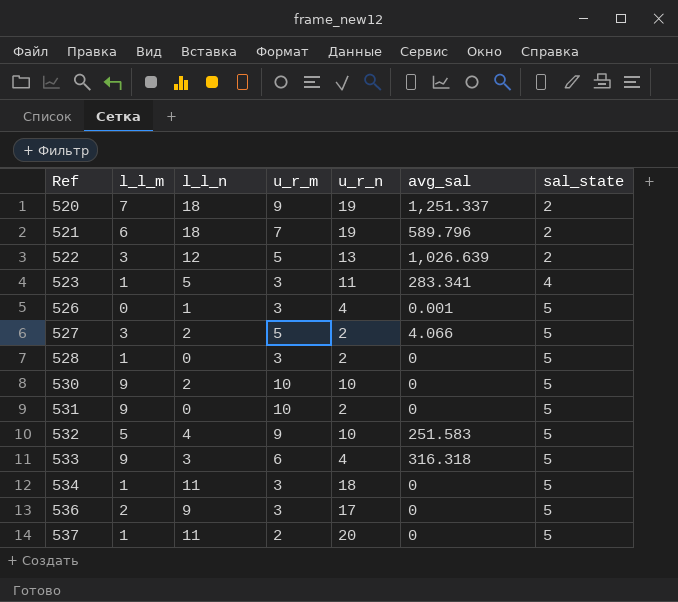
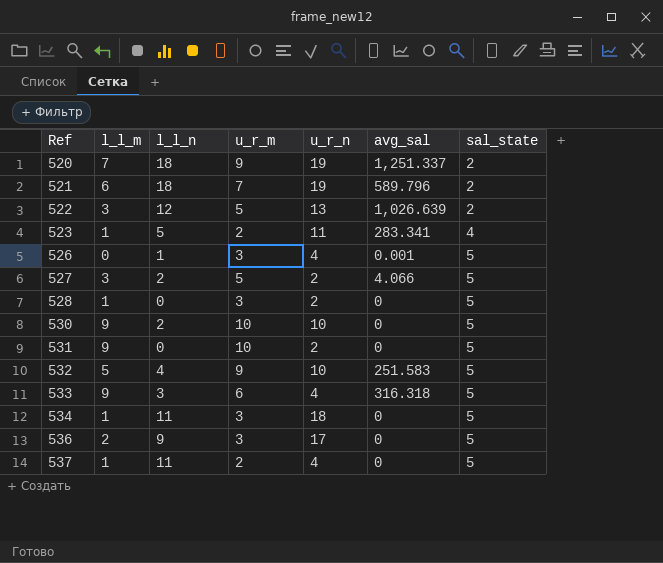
523 | u_r_m: 3 -> 2
537 | u_r_n: 20 -> 4

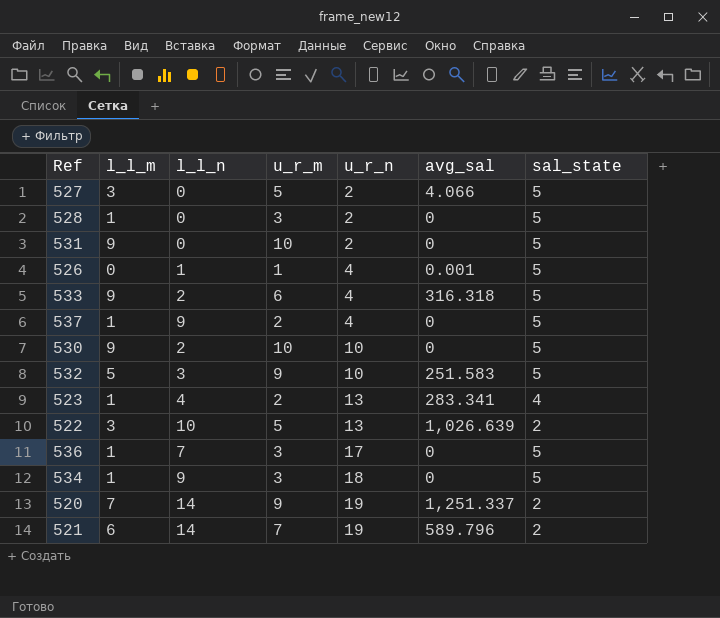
row order: Ref ascending -> u_r_n ascending
527 | l_l_n: 2 -> 0
526 | u_r_m: 3 -> 1
533 | l_l_n: 3 -> 2
537 | l_l_n: 11 -> 9
532 | l_l_n: 4 -> 3
523 | l_l_n: 5 -> 4
523 | u_r_n: 11 -> 13
522 | l_l_n: 12 -> 10
536 | l_l_m: 2 -> 1
536 | l_l_n: 9 -> 7
534 | l_l_n: 11 -> 9
520 | l_l_n: 18 -> 14
521 | l_l_n: 18 -> 14

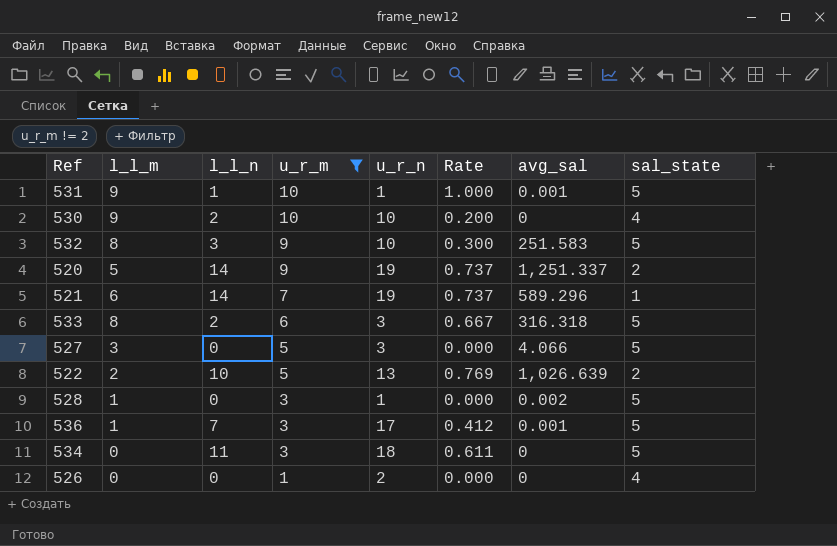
filter: none -> u_r_m != 2
row order: u_r_n ascending -> u_r_m descending
column Rate | formula: none -> [l_l_n] / [u_r_n]
531 | l_l_n: 0 -> 1
531 | u_r_n: 2 -> 1
531 | avg_sal: 0 -> 0.001
530 | sal_state: 5 -> 4
532 | l_l_m: 5 -> 8
520 | l_l_m: 7 -> 5
521 | avg_sal: 589.796 -> 589.296
521 | sal_state: 2 -> 1
533 | l_l_m: 9 -> 8
533 | u_r_n: 4 -> 3
527 | u_r_n: 2 -> 3
522 | l_l_m: 3 -> 2
528 | u_r_n: 2 -> 1
528 | avg_sal: 0 -> 0.002
536 | avg_sal: 0 -> 0.001
534 | l_l_m: 1 -> 0
534 | l_l_n: 9 -> 11
526 | l_l_n: 1 -> 0
526 | u_r_n: 4 -> 2
526 | avg_sal: 0.001 -> 0
526 | sal_state: 5 -> 4

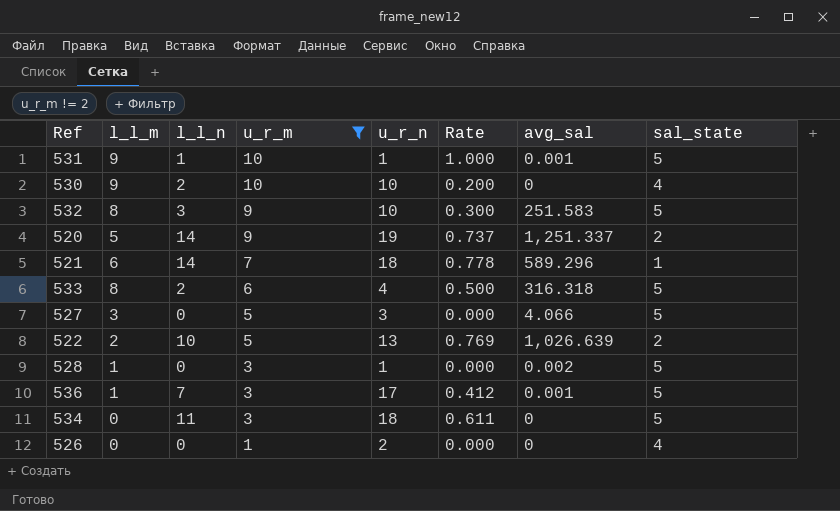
521 | u_r_n: 19 -> 18
521 | Rate: 0.737 -> 0.778
533 | u_r_n: 3 -> 4
533 | Rate: 0.667 -> 0.500

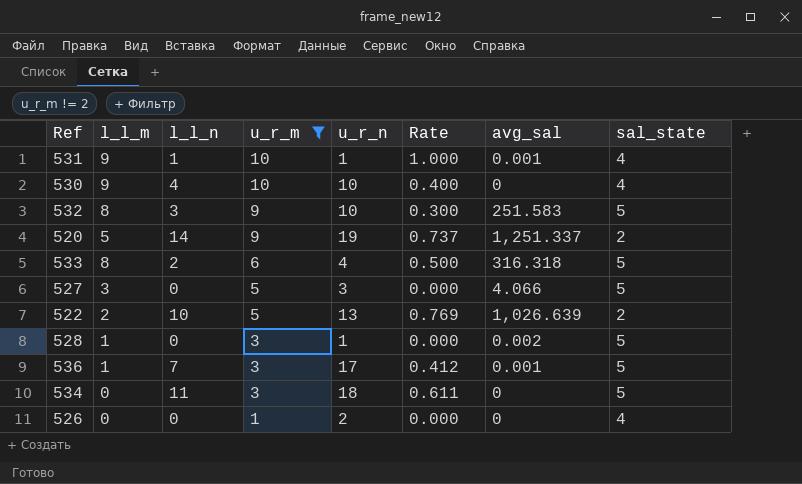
row 521: 6 | 14 | 7 | 18 | 0.778 | 589.296 | 1 -> none
531 | sal_state: 5 -> 4
530 | l_l_n: 2 -> 4
530 | Rate: 0.200 -> 0.400

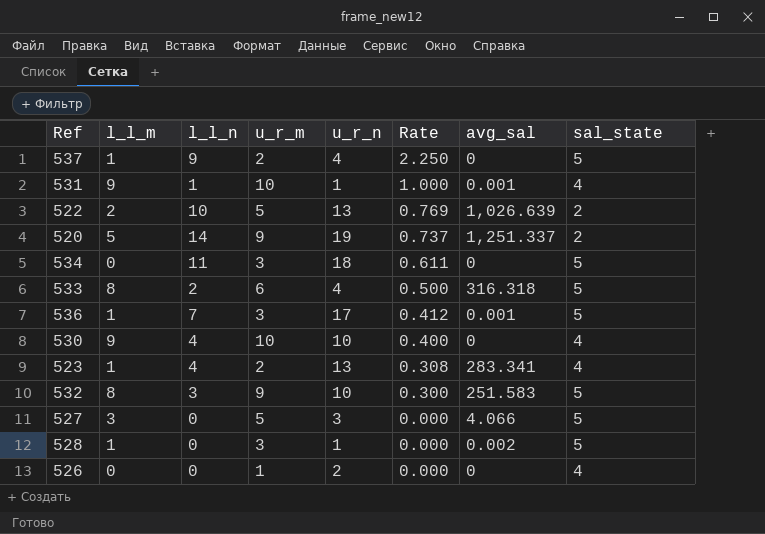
filter: u_r_m != 2 -> none
row order: u_r_m descending -> Rate descending

